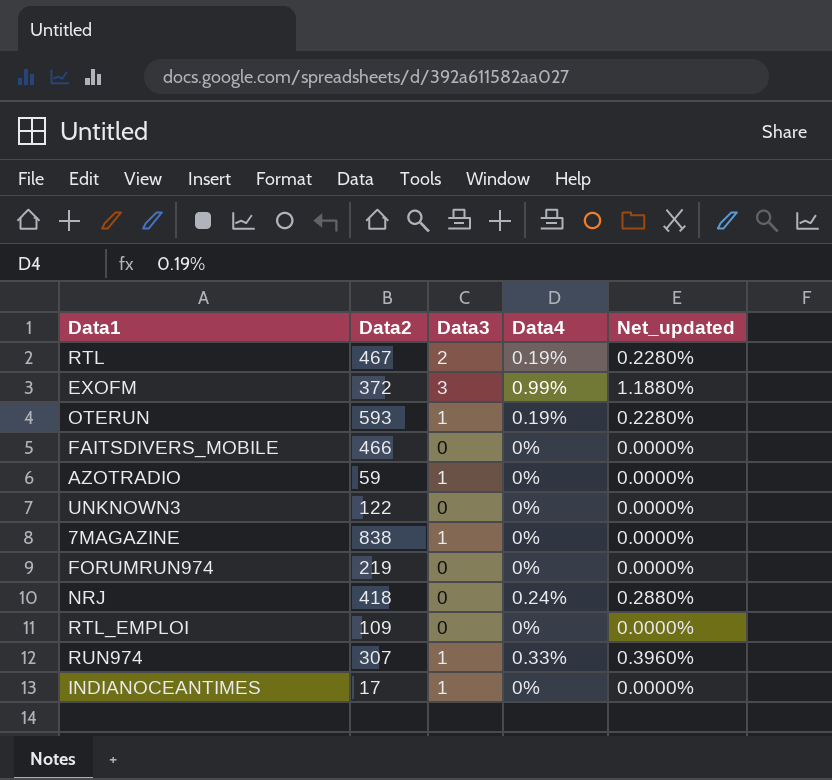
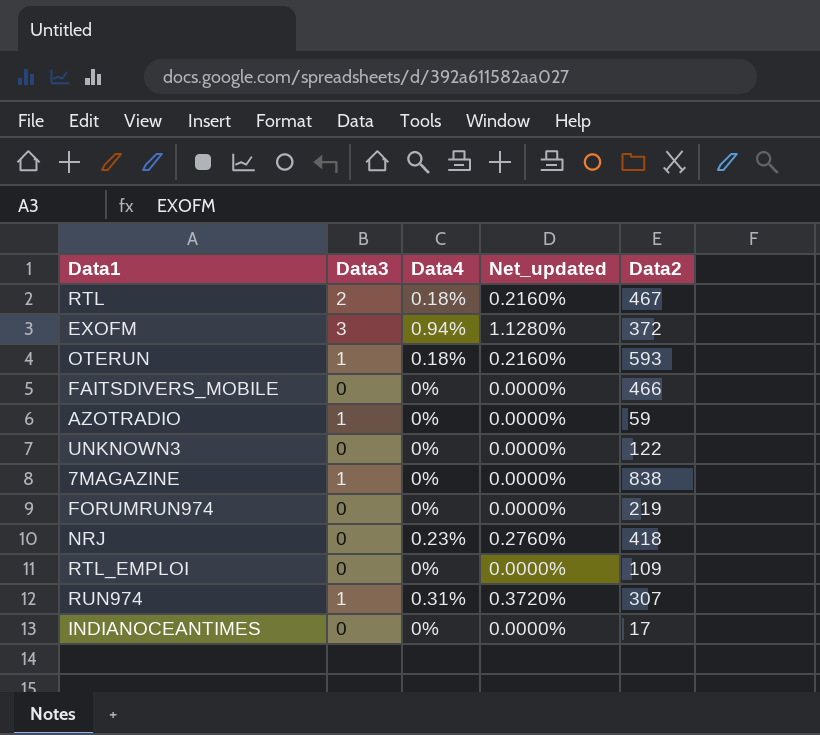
column Data2 | position: 2 -> 5
RTL | Data4: 0.19% -> 0.18%
RTL | Net_updated: 0.2280% -> 0.2160%
EXOFM | Data4: 0.99% -> 0.94%
EXOFM | Net_updated: 1.1880% -> 1.1280%
OTERUN | Data4: 0.19% -> 0.18%
OTERUN | Net_updated: 0.2280% -> 0.2160%
NRJ | Data4: 0.24% -> 0.23%
NRJ | Net_updated: 0.2880% -> 0.2760%
RUN974 | Data4: 0.33% -> 0.31%
RUN974 | Net_updated: 0.3960% -> 0.3720%
INDIANOCEANTIMES | Data3: 1 -> 0

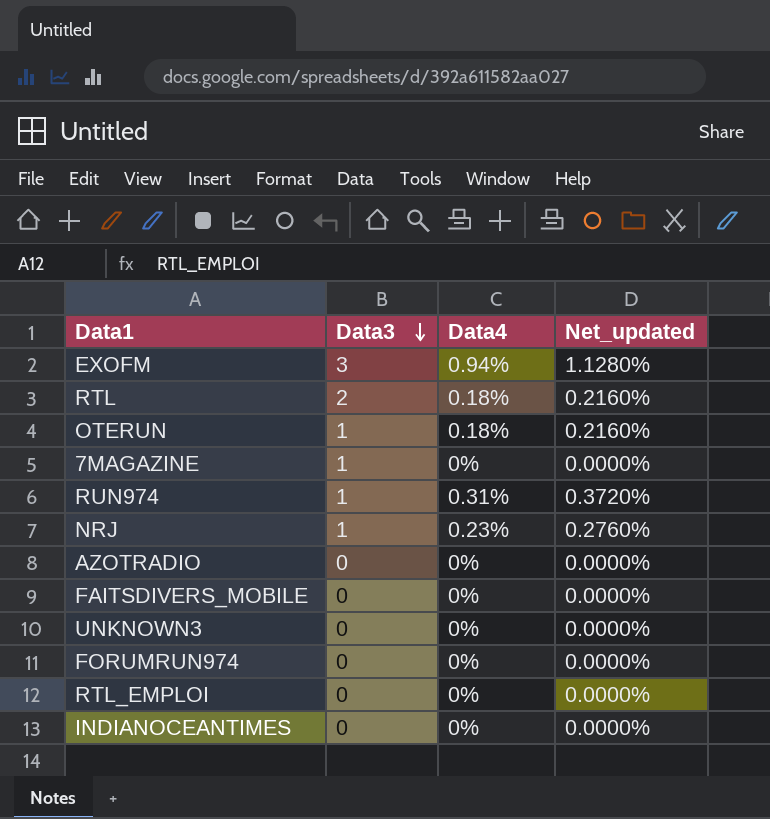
row order: none -> Data3 descending
column Data2 | position: 5 -> none
NRJ | Data3: 0 -> 1
AZOTRADIO | Data3: 1 -> 0

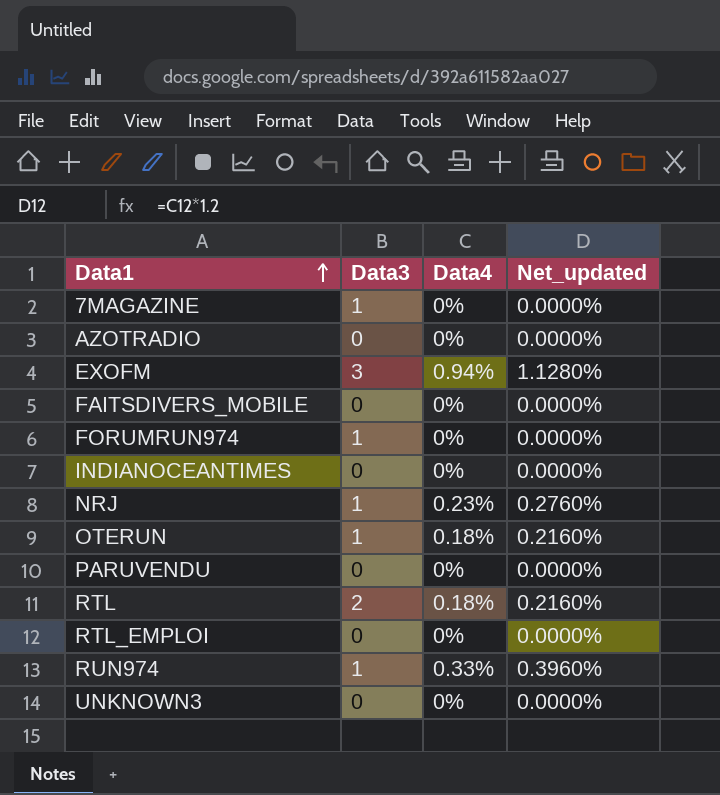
row order: Data3 descending -> Data1 ascending
FORUMRUN974 | Data3: 0 -> 1
row PARUVENDU: none -> 0 | 0% | 0.0000%
RUN974 | Data4: 0.31% -> 0.33%
RUN974 | Net_updated: 0.3720% -> 0.3960%

